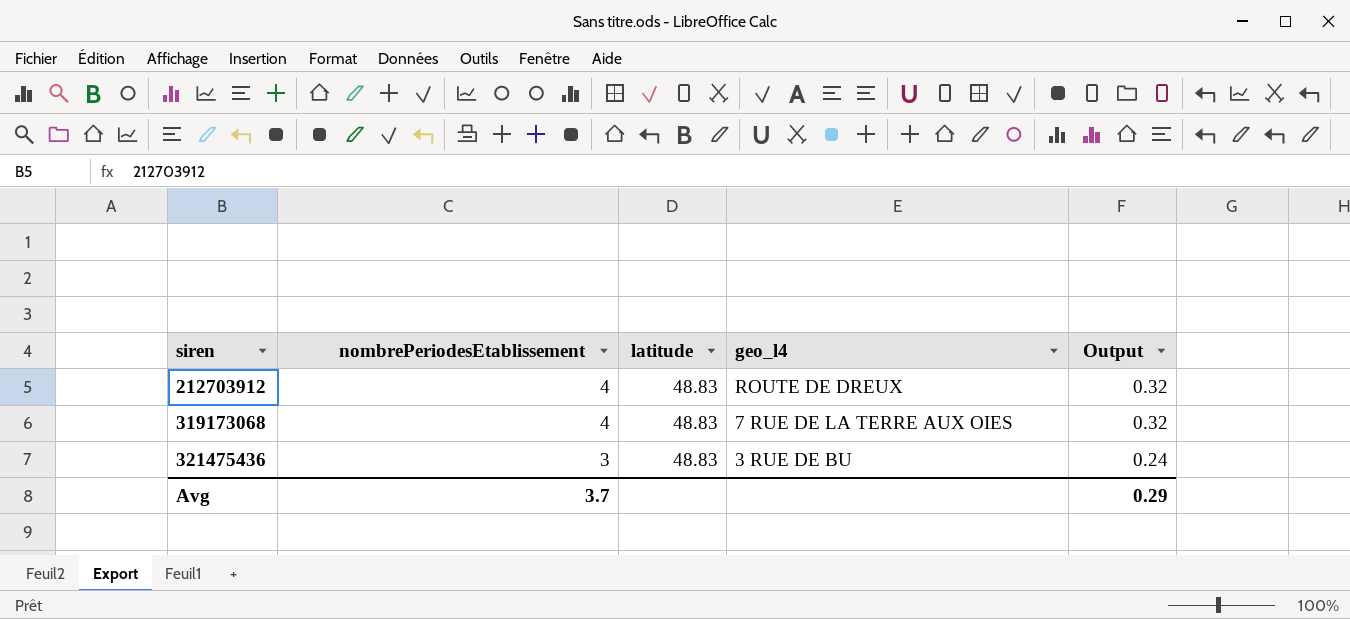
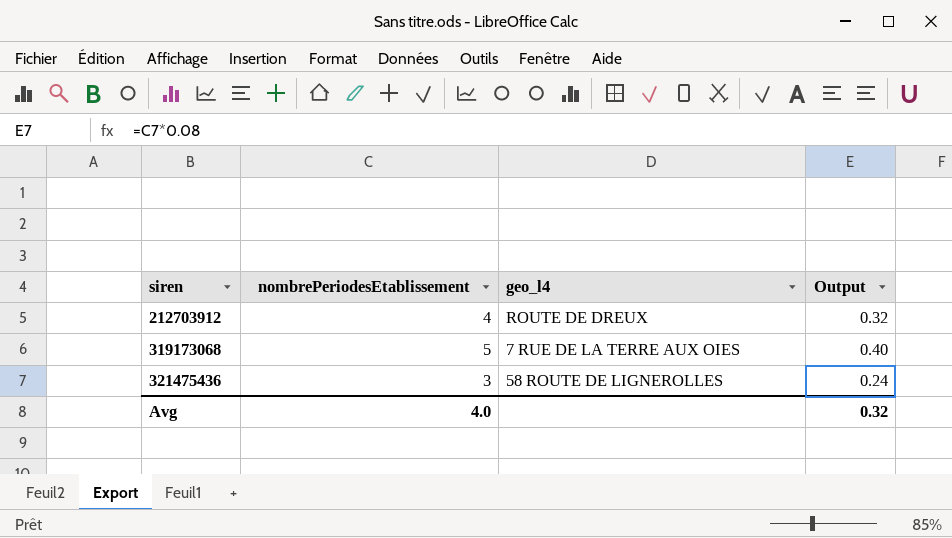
column latitude | position: 3 -> none
319173068 | nombrePeriodesEtablissement: 4 -> 5
319173068 | Output: 0.32 -> 0.40
321475436 | geo_l4: 3 RUE DE BU -> 58 ROUTE DE LIGNEROLLES
Avg | nombrePeriodesEtablissement: 3.7 -> 4.0
Avg | Output: 0.29 -> 0.32

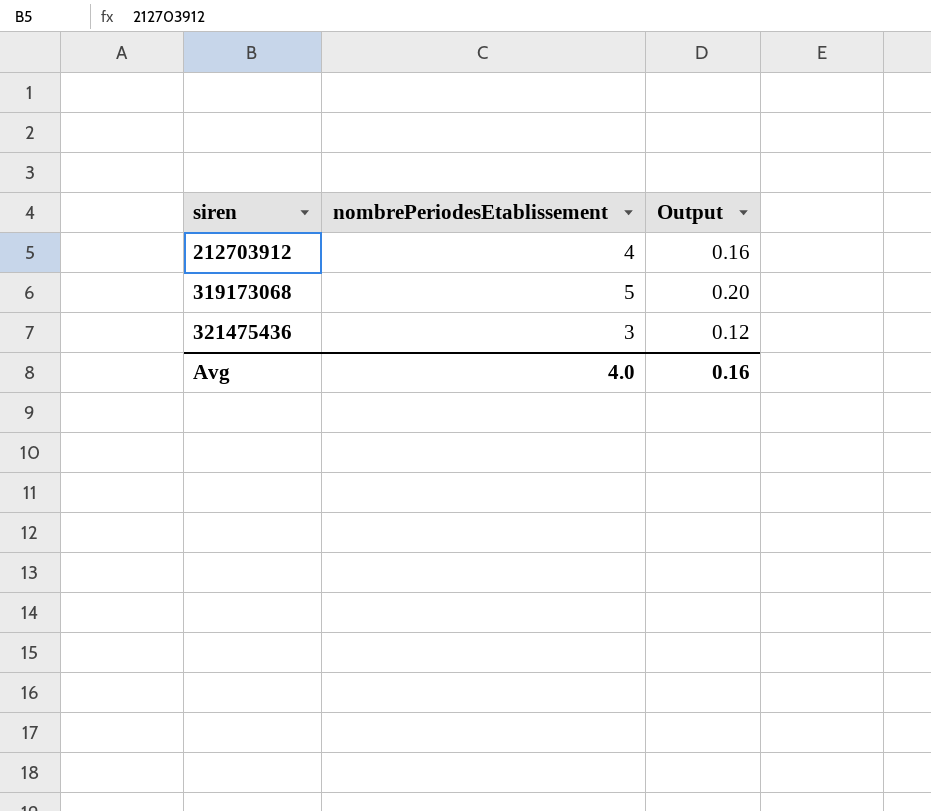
column geo_l4 | position: 3 -> none
column Output | formula: [nombrePeriodesEtablissement] * 0.08 -> [nombrePeriodesEtablissement] * 0.04
Avg | Output: 0.32 -> 0.16

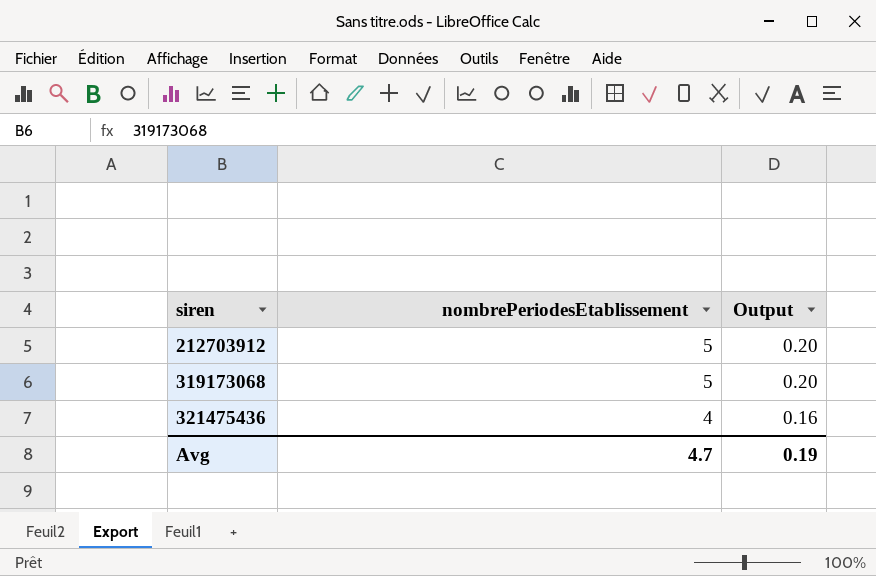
212703912 | nombrePeriodesEtablissement: 4 -> 5
212703912 | Output: 0.16 -> 0.20
321475436 | nombrePeriodesEtablissement: 3 -> 4
321475436 | Output: 0.12 -> 0.16
Avg | nombrePeriodesEtablissement: 4.0 -> 4.7
Avg | Output: 0.16 -> 0.19

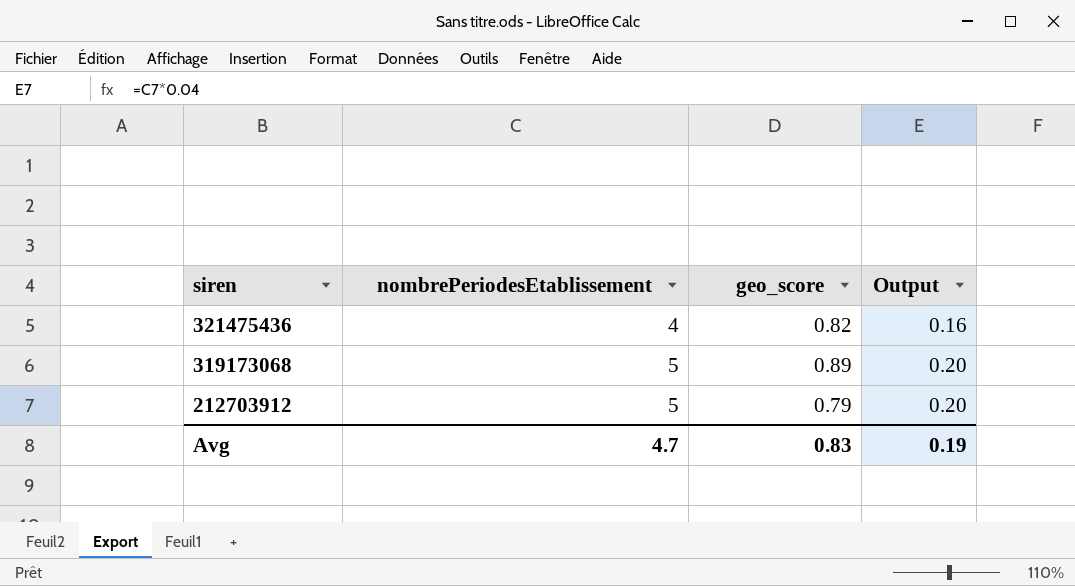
row order: siren ascending -> siren descending
column geo_score | position: none -> 3

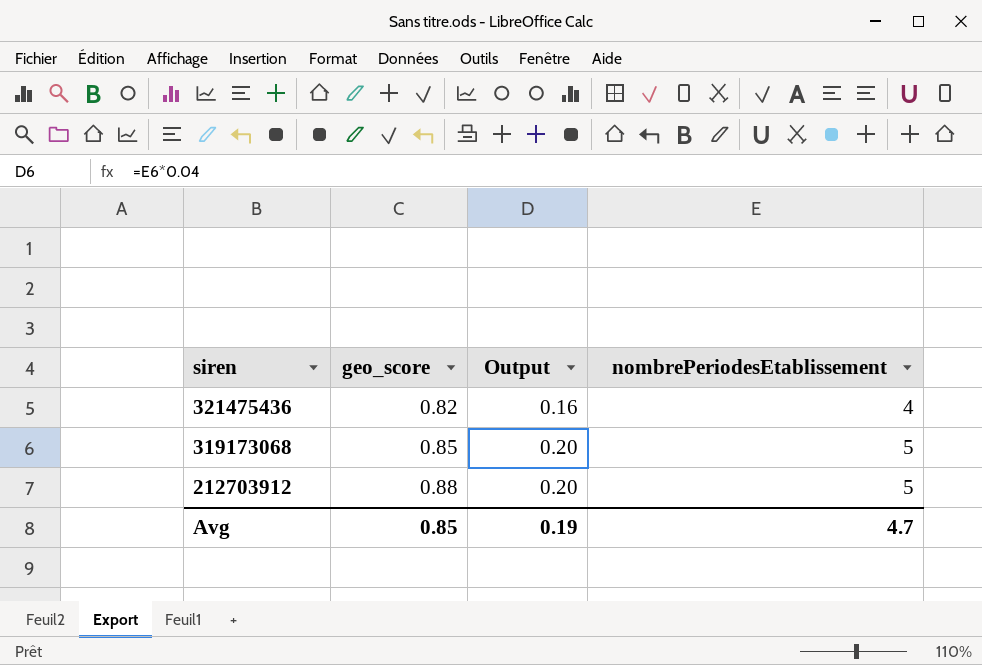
column nombrePeriodesEtablissement | position: 2 -> 4
319173068 | geo_score: 0.89 -> 0.85
212703912 | geo_score: 0.79 -> 0.88
Avg | geo_score: 0.83 -> 0.85

